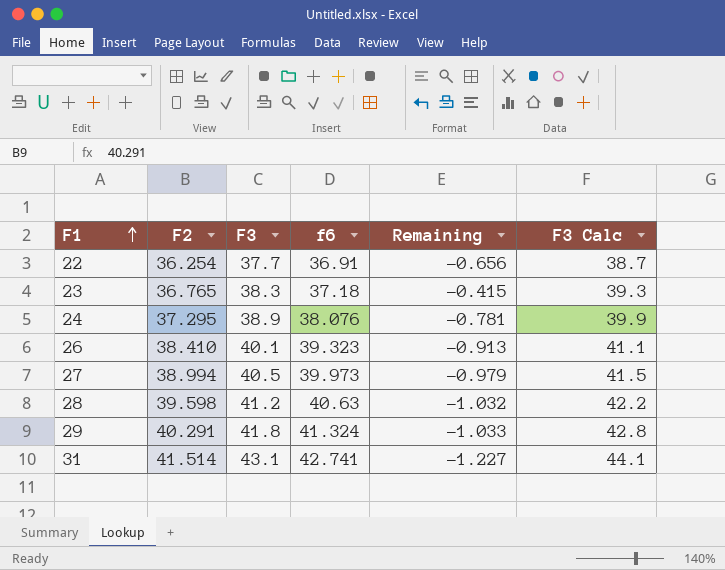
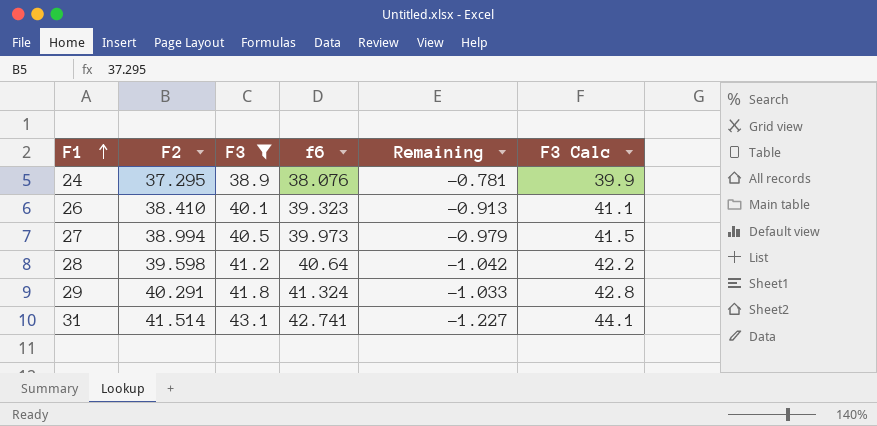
filter: none -> F3 >= 38.9
28 | f6: 40.63 -> 40.64
28 | Remaining: -1.032 -> -1.042

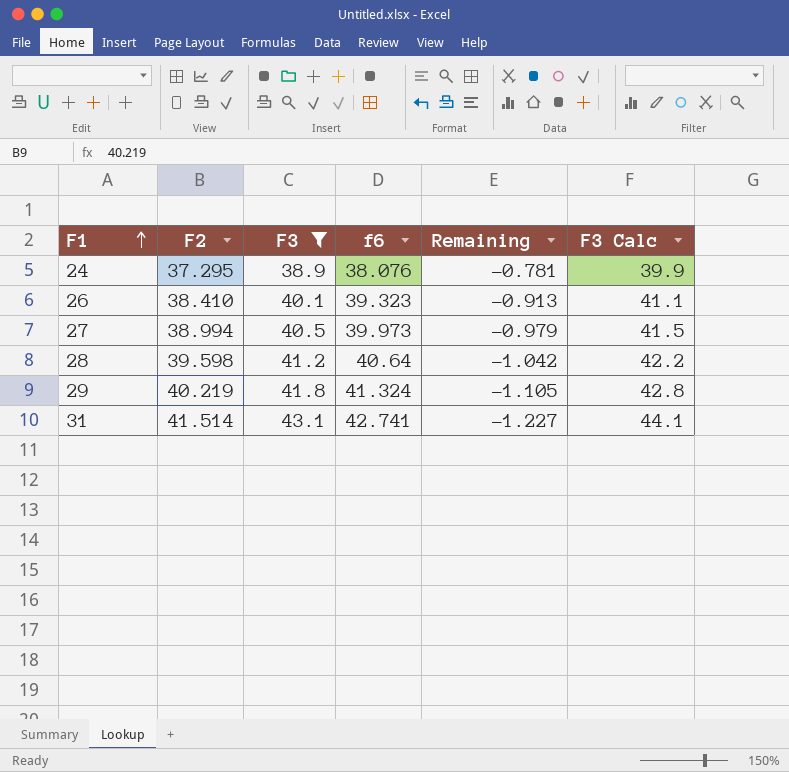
29 | F2: 40.291 -> 40.219
29 | Remaining: -1.033 -> -1.105

